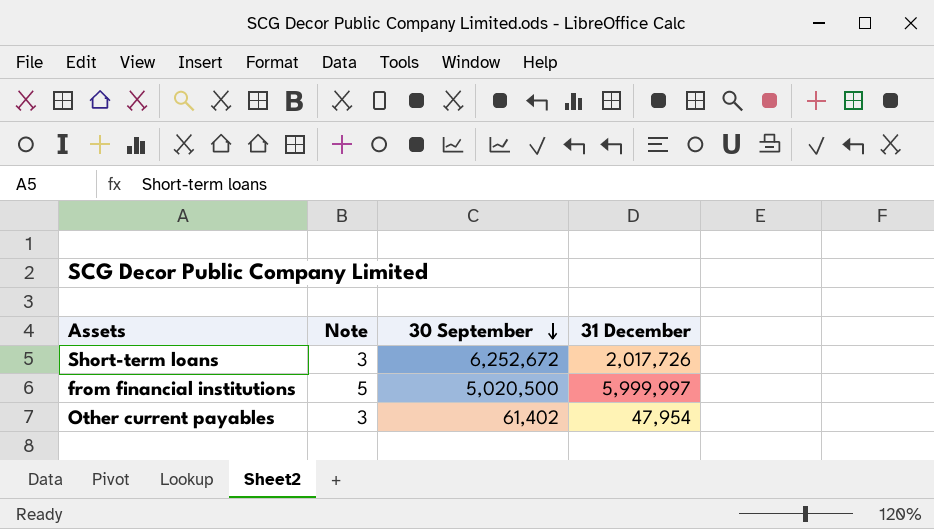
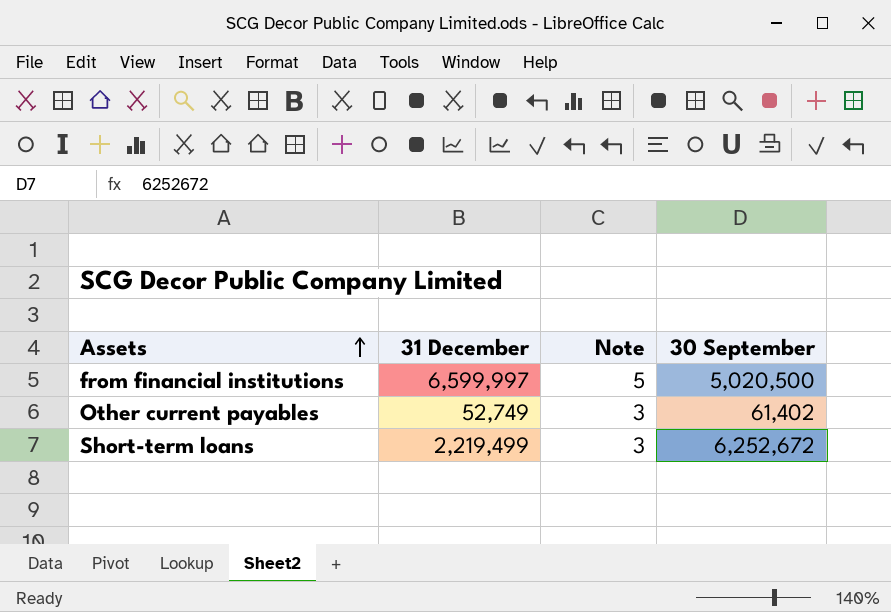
row order: 30 September descending -> Assets ascending
column 31 December | position: 4 -> 2
from financial institutions | 31 December: 5,999,997 -> 6,599,997
Other current payables | 31 December: 47,954 -> 52,749
Short-term loans | 31 December: 2,017,726 -> 2,219,499

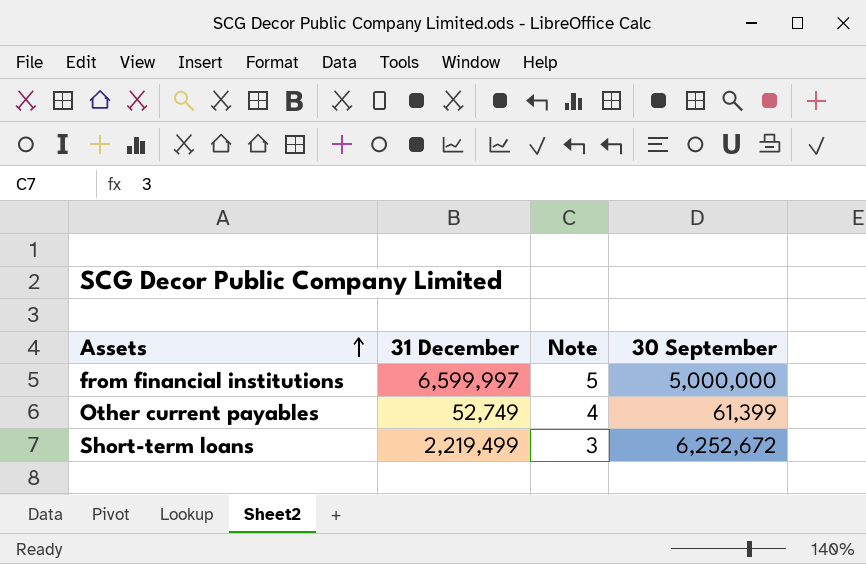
from financial institutions | 30 September: 5,020,500 -> 5,000,000
Other current payables | Note: 3 -> 4
Other current payables | 30 September: 61,402 -> 61,399

